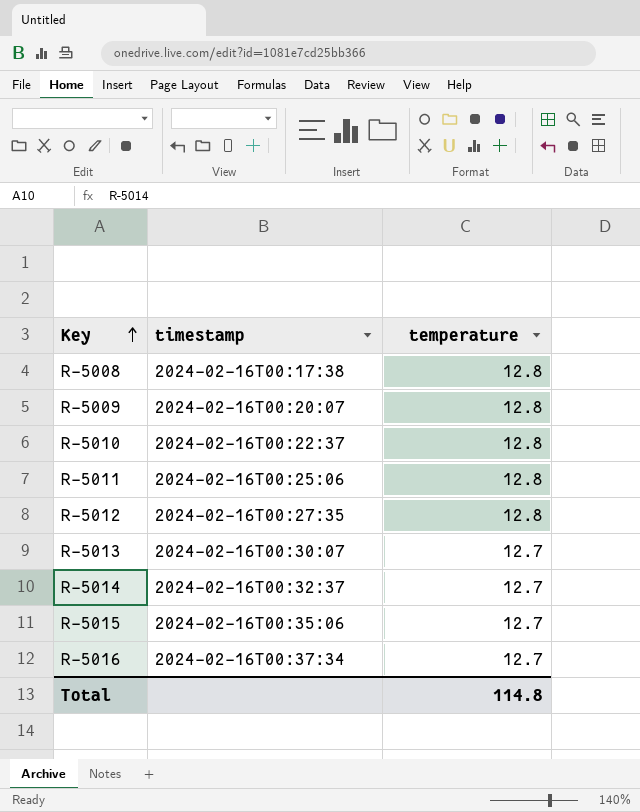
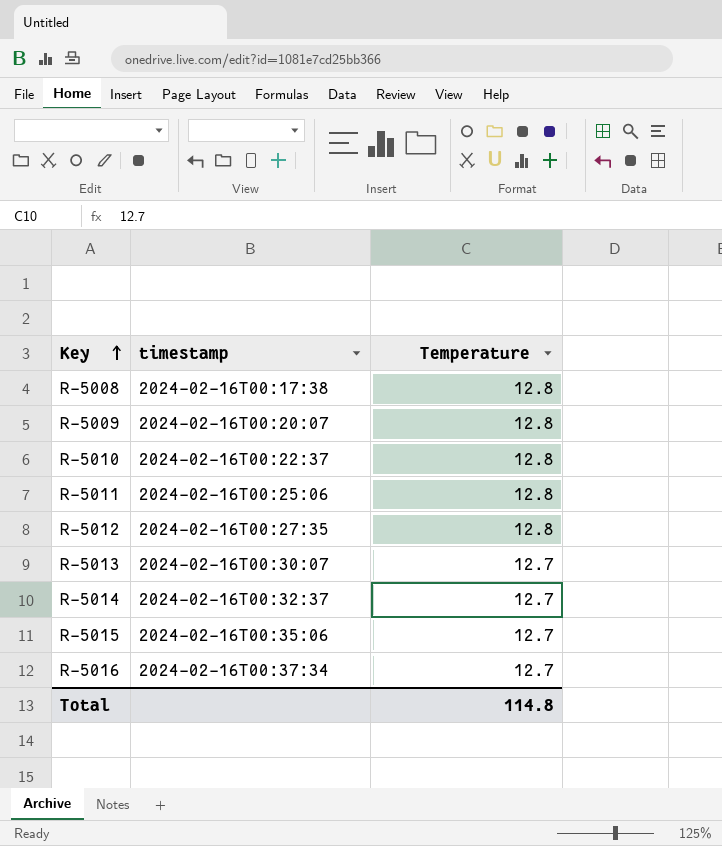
column name: temperature -> Temperature

